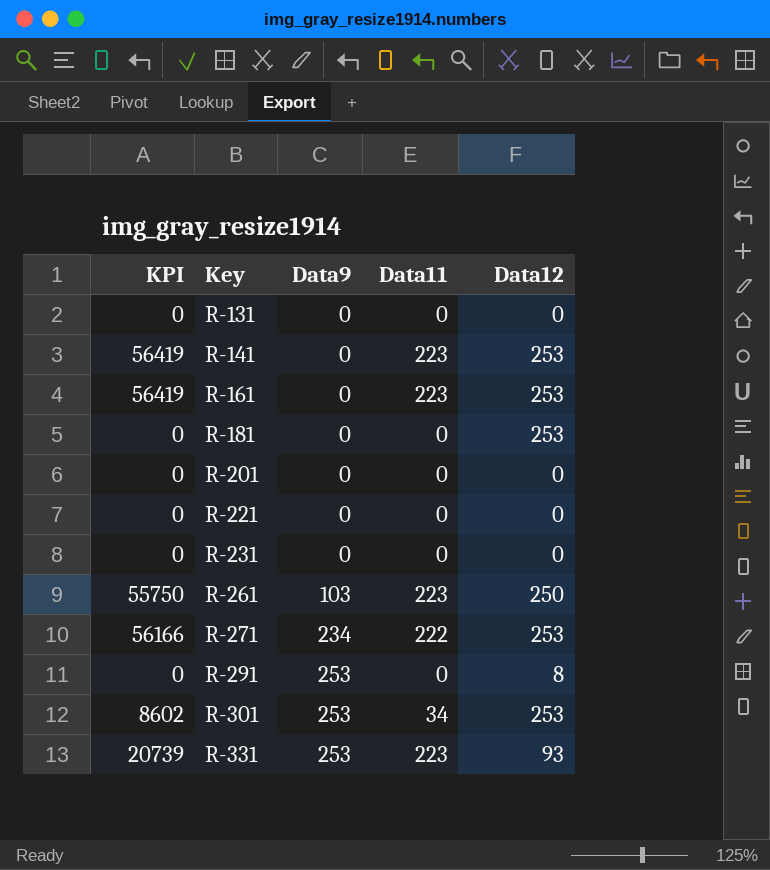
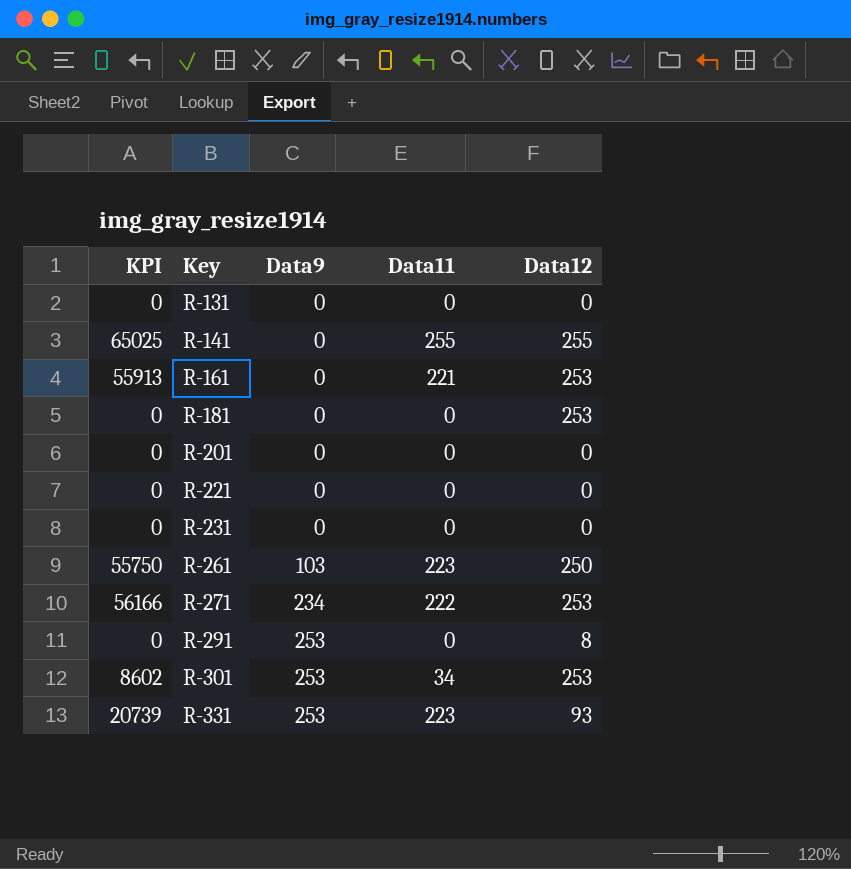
R-141 | KPI: 56419 -> 65025
R-141 | Data11: 223 -> 255
R-141 | Data12: 253 -> 255
R-161 | KPI: 56419 -> 55913
R-161 | Data11: 223 -> 221

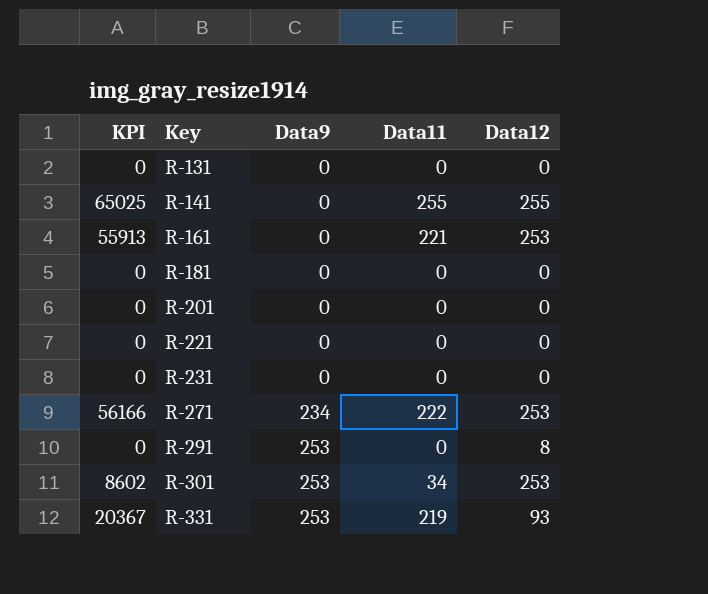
row R-261: 55750 | 103 | 223 | 250 -> none
R-181 | Data12: 253 -> 0
R-331 | KPI: 20739 -> 20367
R-331 | Data11: 223 -> 219

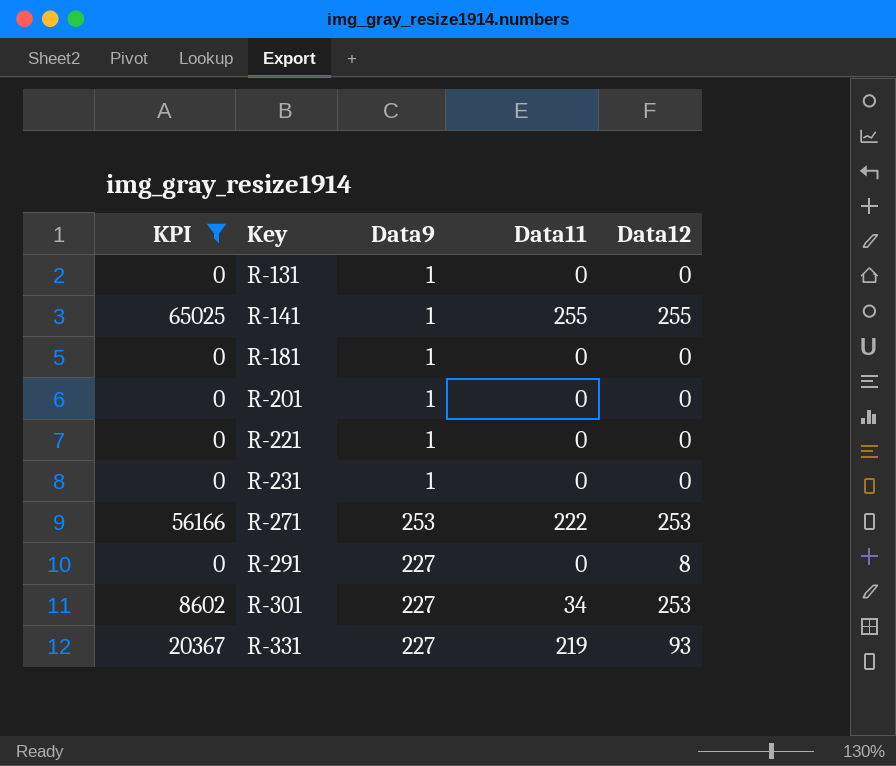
filter: none -> KPI != 55913
R-131 | Data9: 0 -> 1
R-141 | Data9: 0 -> 1
R-181 | Data9: 0 -> 1
R-201 | Data9: 0 -> 1
R-221 | Data9: 0 -> 1
R-231 | Data9: 0 -> 1
R-271 | Data9: 234 -> 253
R-291 | Data9: 253 -> 227
R-301 | Data9: 253 -> 227
R-331 | Data9: 253 -> 227

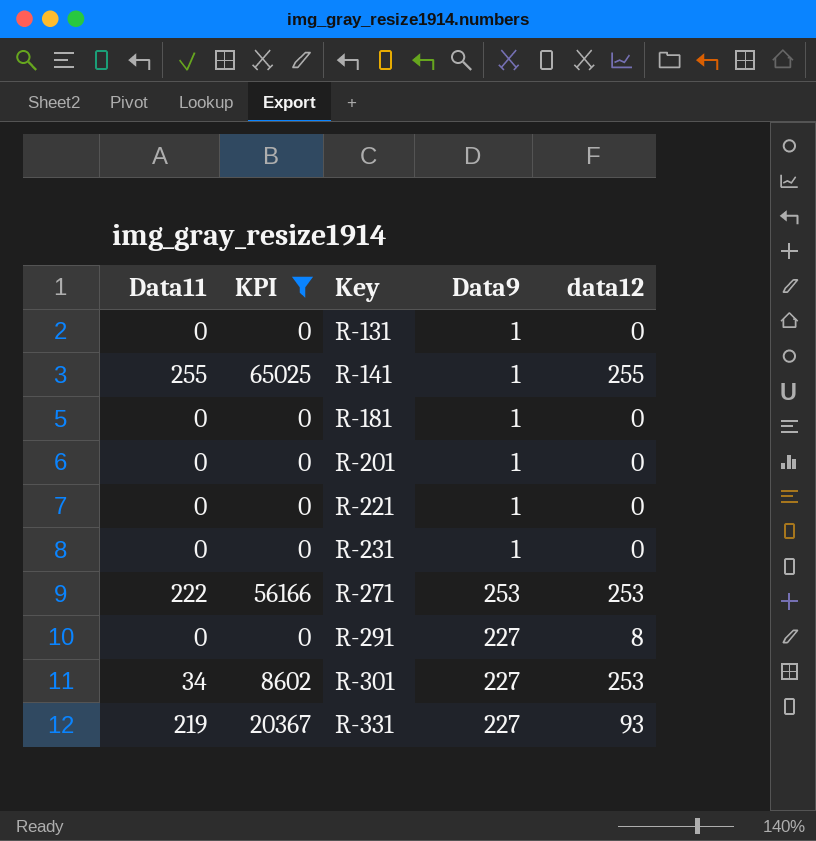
column Data11 | position: 4 -> 1
column name: Data12 -> data12

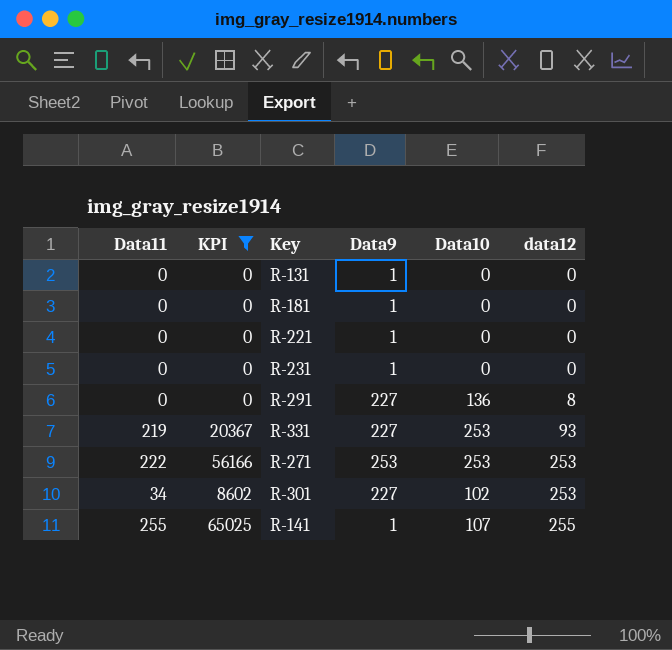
row order: Key ascending -> data12 ascending
column Data10 | position: none -> 5
row R-201: 0 | 0 | 1 | 0 -> none

